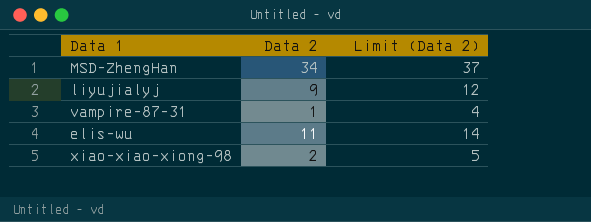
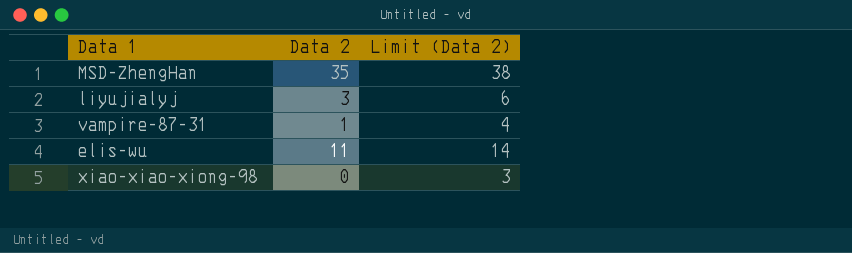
MSD-ZhengHan | Data 2: 34 -> 35
MSD-ZhengHan | Limit (Data 2): 37 -> 38
liyujialyj | Data 2: 9 -> 3
liyujialyj | Limit (Data 2): 12 -> 6
xiao-xiao-xiong-98 | Data 2: 2 -> 0
xiao-xiao-xiong-98 | Limit (Data 2): 5 -> 3

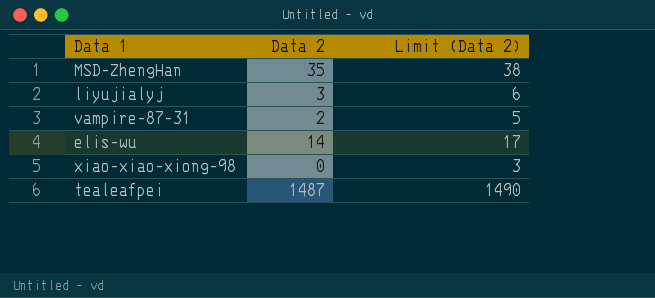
vampire-87-31 | Data 2: 1 -> 2
vampire-87-31 | Limit (Data 2): 4 -> 5
elis-wu | Data 2: 11 -> 14
elis-wu | Limit (Data 2): 14 -> 17
row tealeafpei: none -> 1487 | 1490

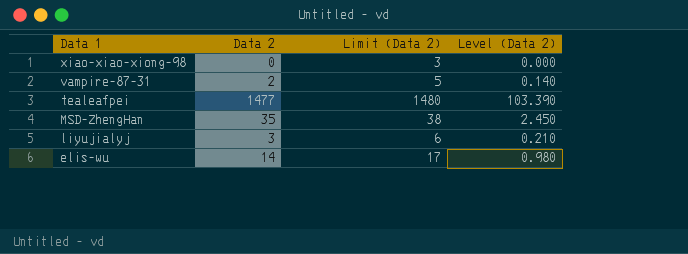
row order: none -> Data 1 descending
column Level (Data 2) | formula: none -> [Data 2] * 0.07
tealeafpei | Data 2: 1487 -> 1477
tealeafpei | Limit (Data 2): 1490 -> 1480

